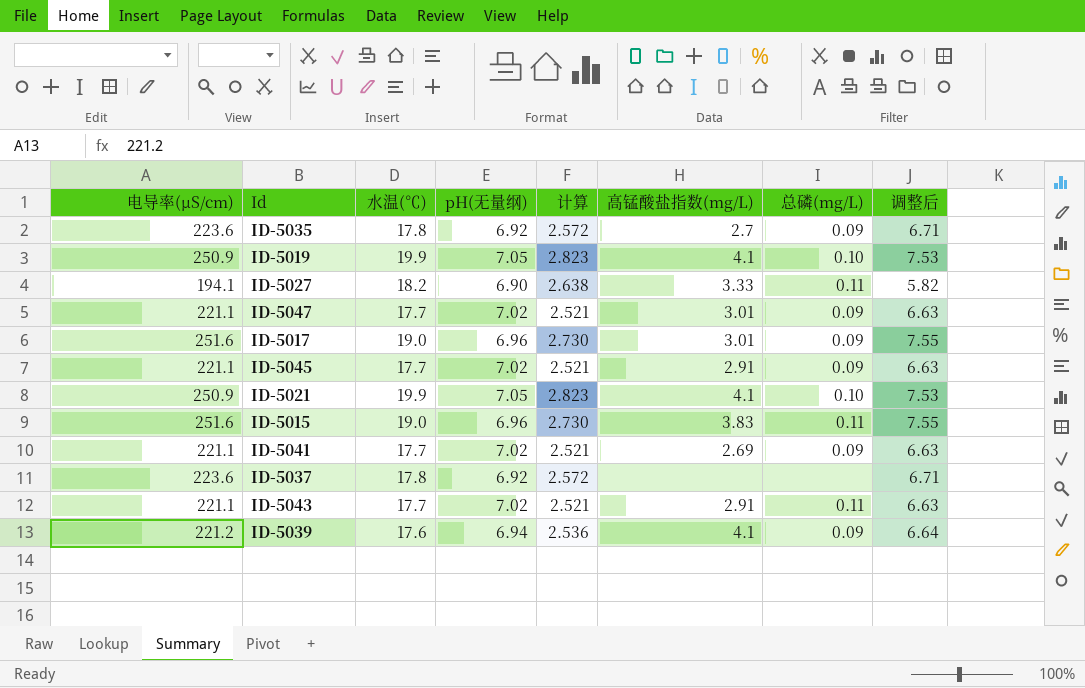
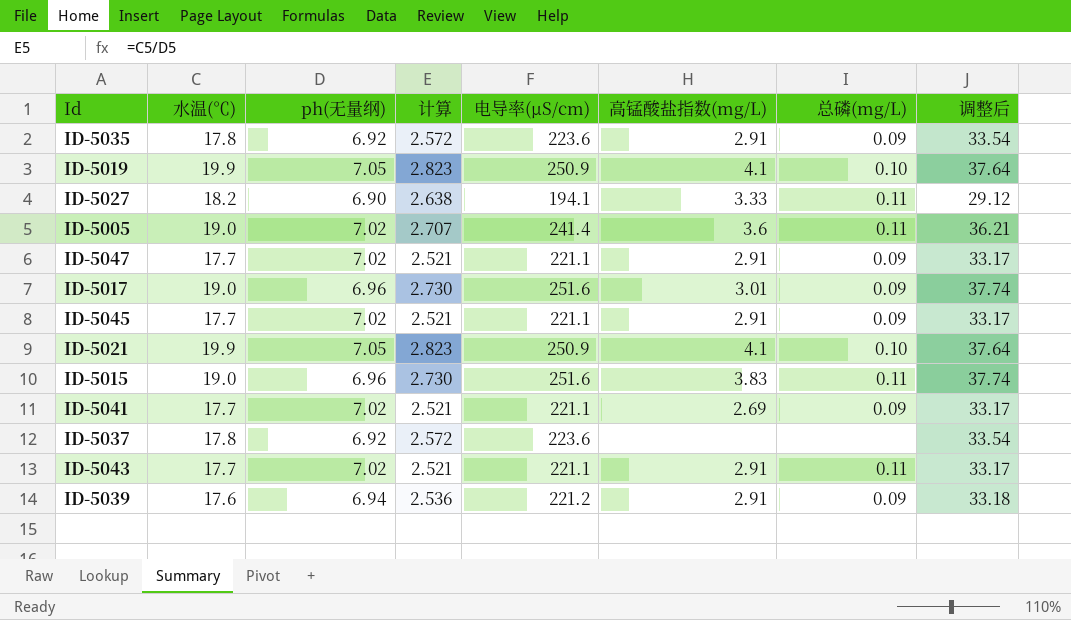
column name: pH(无量纲) -> ph(无量纲)
column 电导率(μS/cm) | position: 1 -> 5
column 调整后 | formula: [电导率(μS/cm)] * 0.03 -> [电导率(μS/cm)] * 0.15
ID-5035 | 高锰酸盐指数(mg/L): 2.7 -> 2.91
row ID-5005: none -> 19.0 | 7.02 | 2.707 | 241.4 | 3.6 | 0.11 | 36.21
ID-5047 | 高锰酸盐指数(mg/L): 3.01 -> 2.91
ID-5039 | 高锰酸盐指数(mg/L): 4.1 -> 2.91

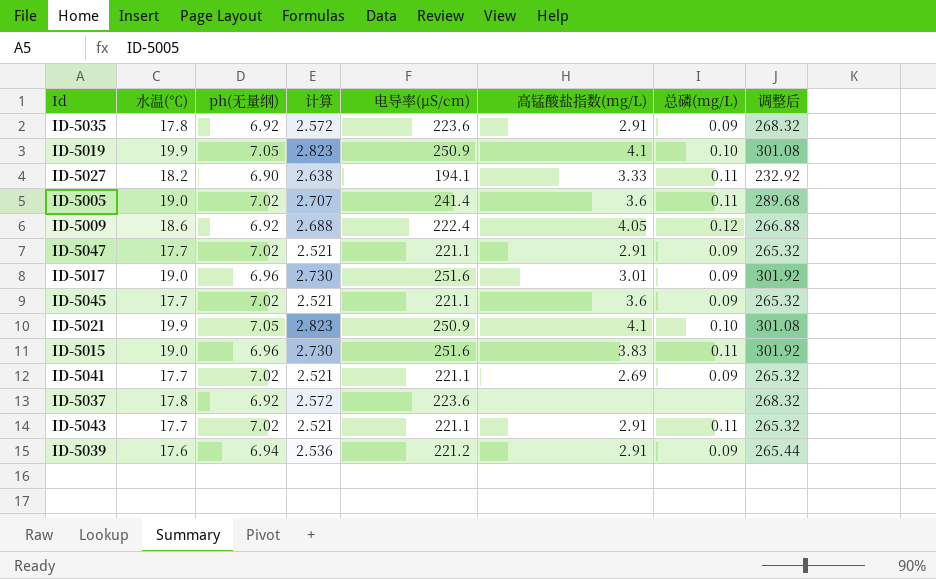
column 调整后 | formula: [电导率(μS/cm)] * 0.15 -> [电导率(μS/cm)] * 1.2
row ID-5009: none -> 18.6 | 6.92 | 2.688 | 222.4 | 4.05 | 0.12 | 266.88
ID-5045 | 高锰酸盐指数(mg/L): 2.91 -> 3.6

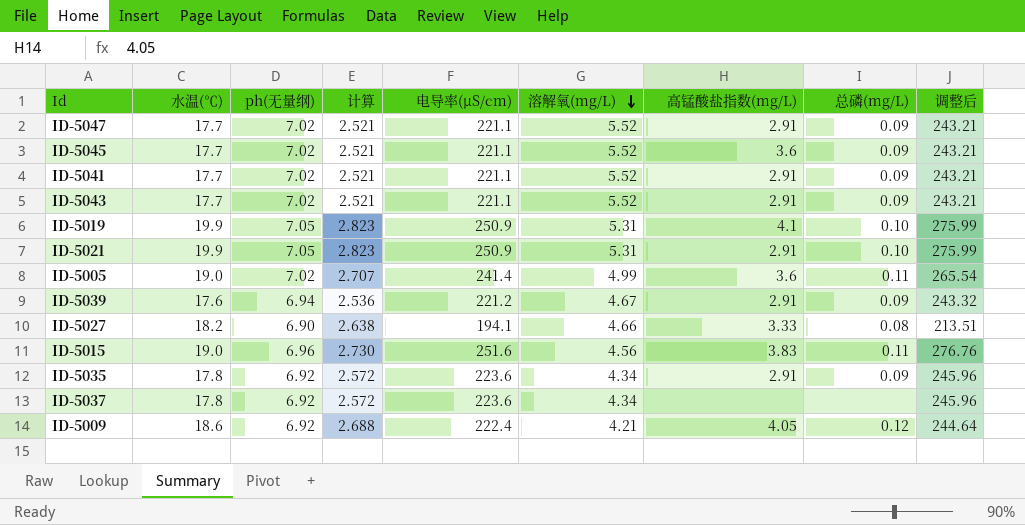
row order: none -> 溶解氧(mg/L) descending
column 溶解氧(mg/L) | position: none -> 6
column 调整后 | formula: [电导率(μS/cm)] * 1.2 -> [电导率(μS/cm)] * 1.1
row ID-5017: 19.0 | 6.96 | 2.730 | 251.6 | 3.01 | 0.09 | 301.92 -> none
ID-5041 | 高锰酸盐指数(mg/L): 2.69 -> 2.91
ID-5043 | 总磷(mg/L): 0.11 -> 0.09
ID-5021 | 高锰酸盐指数(mg/L): 4.1 -> 2.91
ID-5027 | 总磷(mg/L): 0.11 -> 0.08

